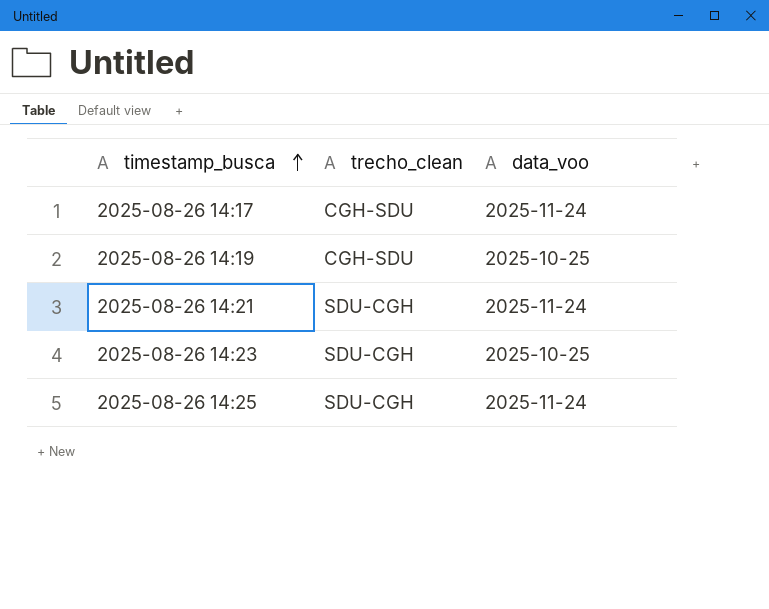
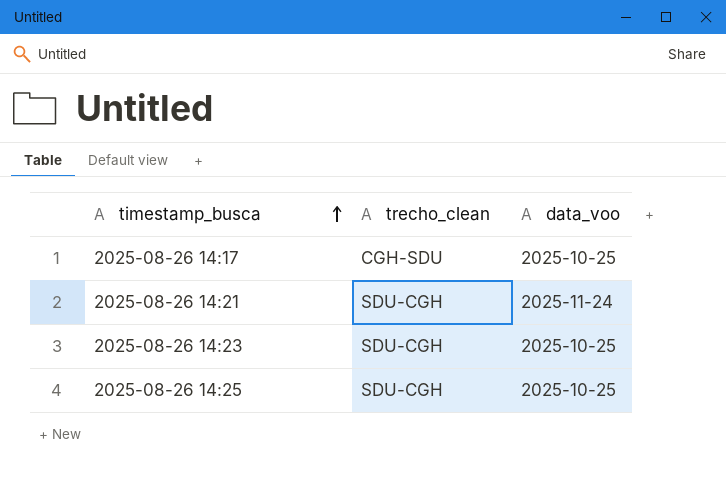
row 2025-08-26 14:19: CGH-SDU | 2025-10-25 -> none
2025-08-26 14:17 | data_voo: 2025-11-24 -> 2025-10-25
2025-08-26 14:25 | data_voo: 2025-11-24 -> 2025-10-25

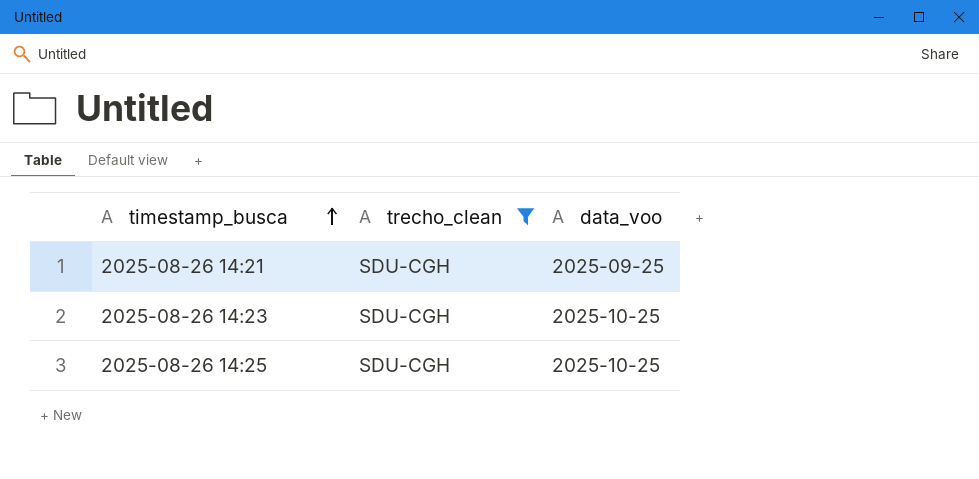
filter: none -> trecho_clean = SDU-CGH
2025-08-26 14:21 | data_voo: 2025-11-24 -> 2025-09-25

